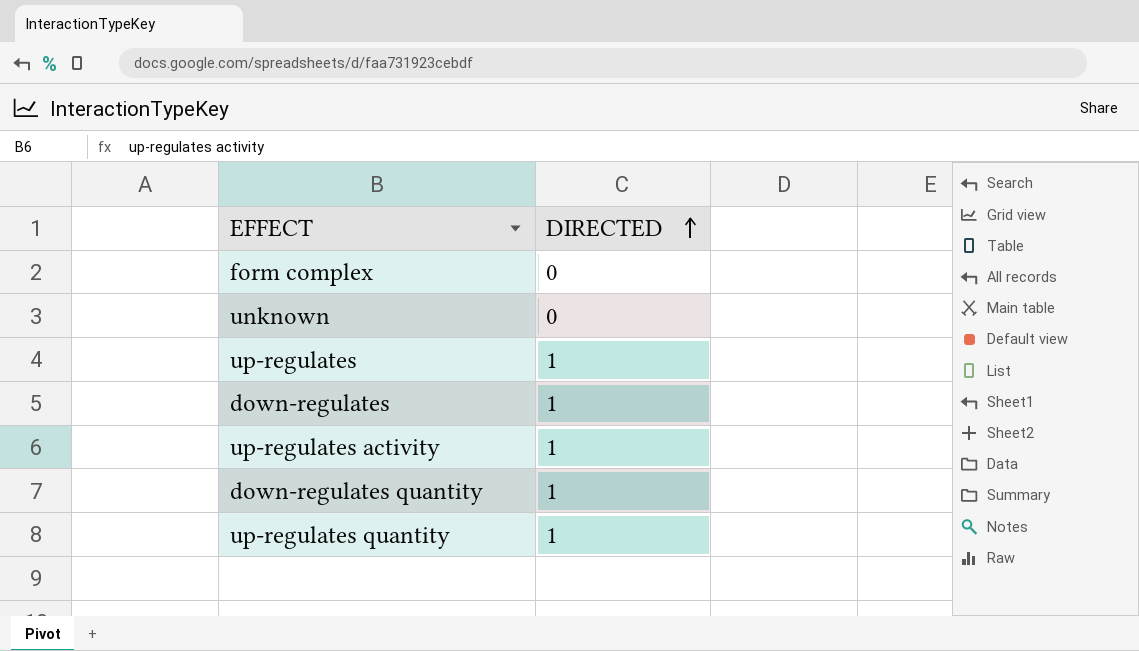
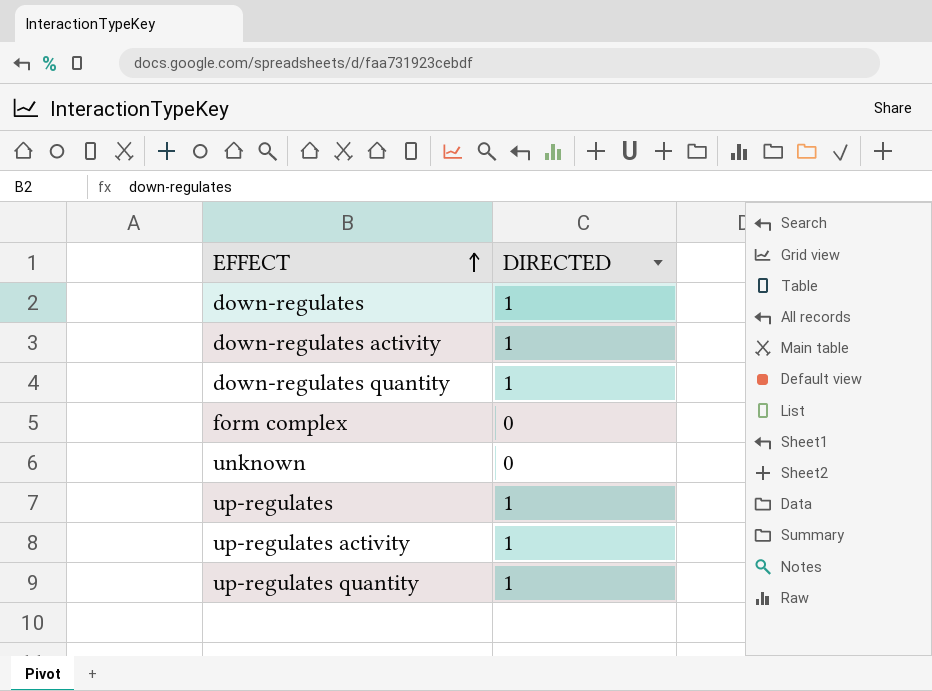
row order: DIRECTED ascending -> EFFECT ascending
row down-regulates activity: none -> 1

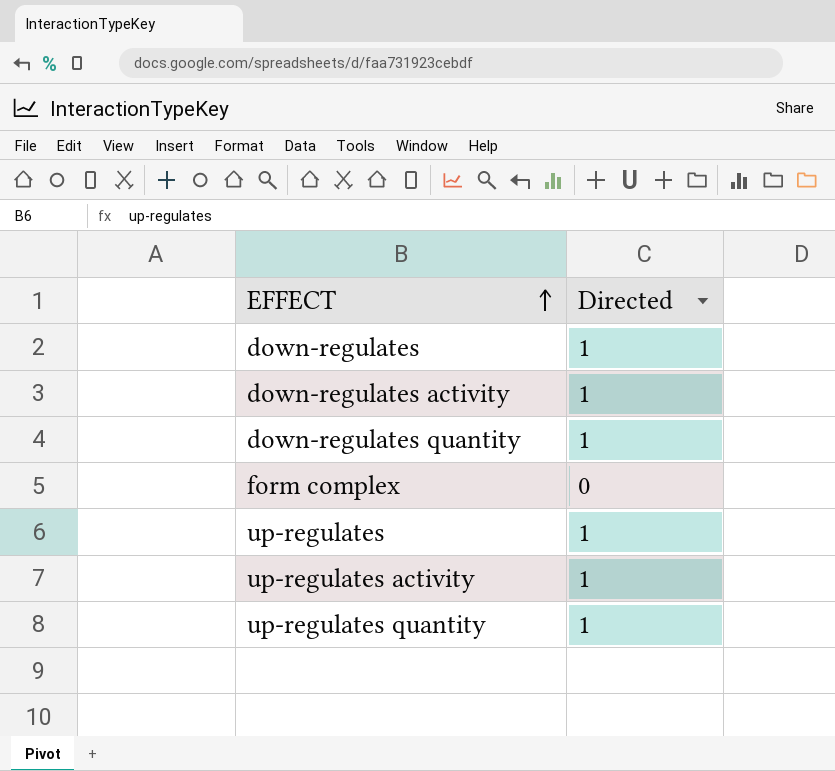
column name: DIRECTED -> Directed
row unknown: 0 -> none

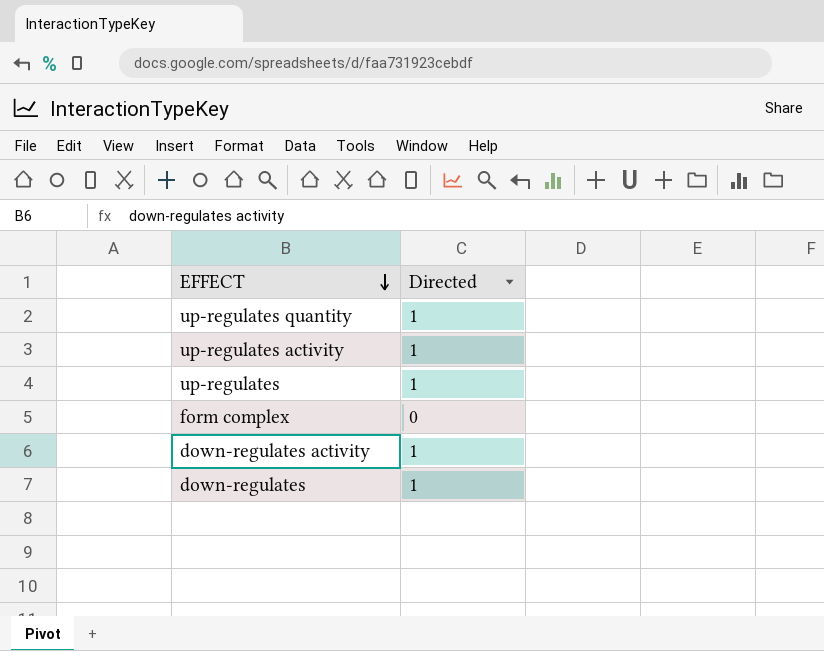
row order: EFFECT ascending -> EFFECT descending
row down-regulates quantity: 1 -> none

